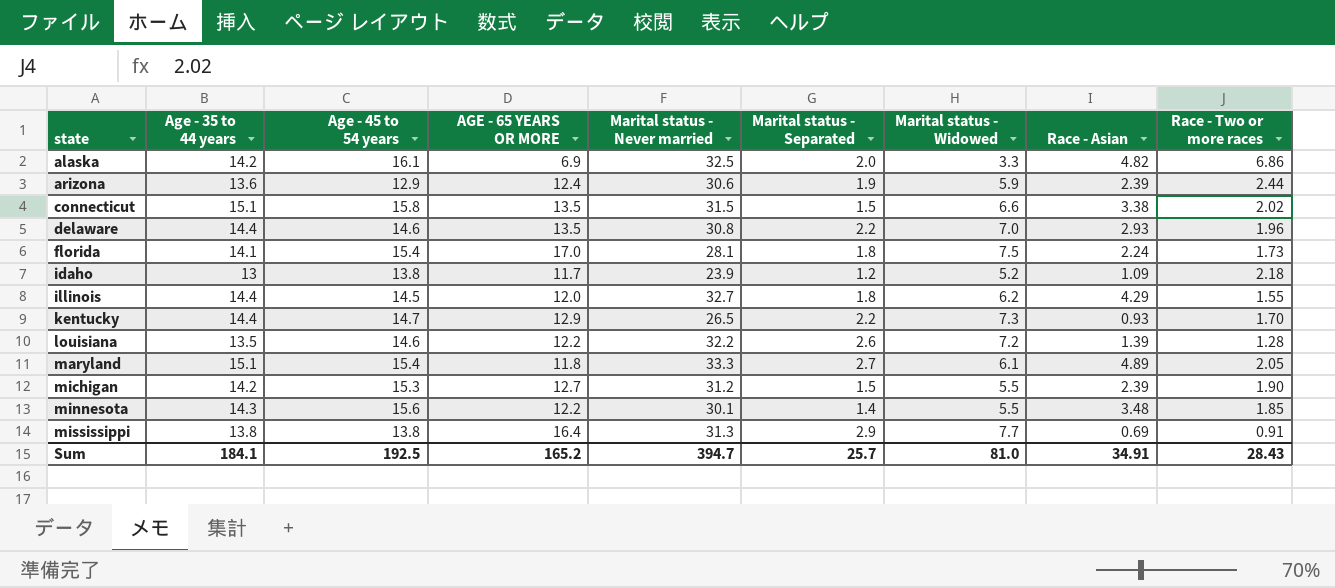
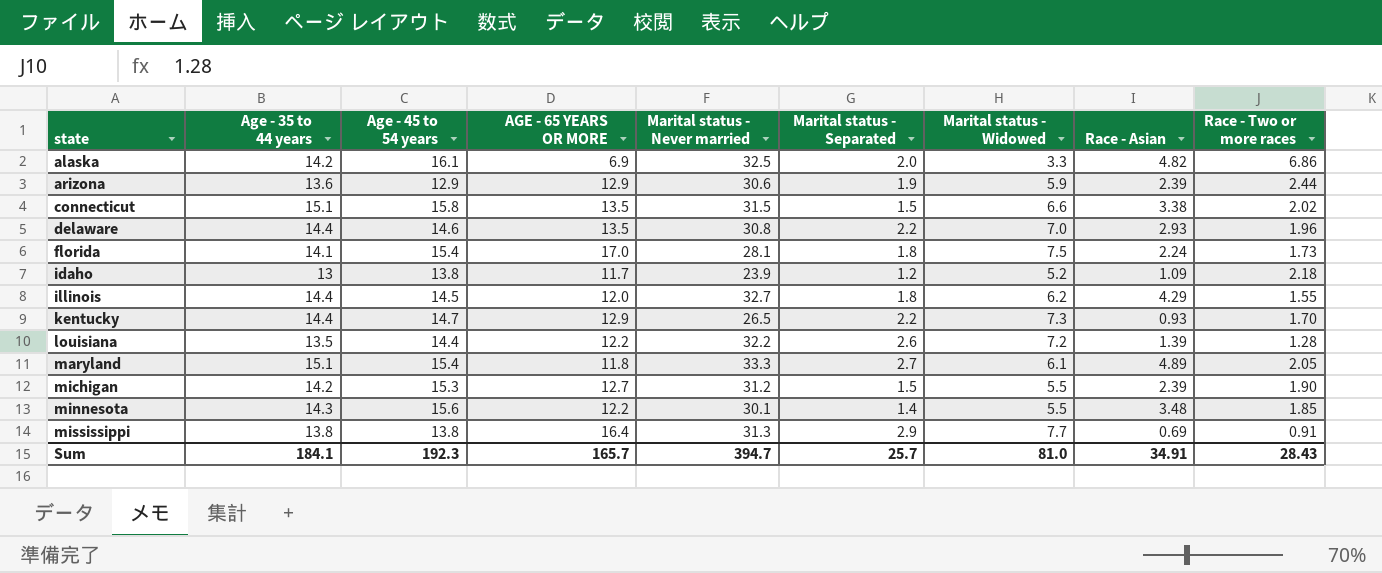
arizona | AGE - 65 YEARS OR MORE: 12.4 -> 12.9
louisiana | Age - 45 to 54 years: 14.6 -> 14.4
Sum | Age - 45 to 54 years: 192.5 -> 192.3
Sum | AGE - 65 YEARS OR MORE: 165.2 -> 165.7

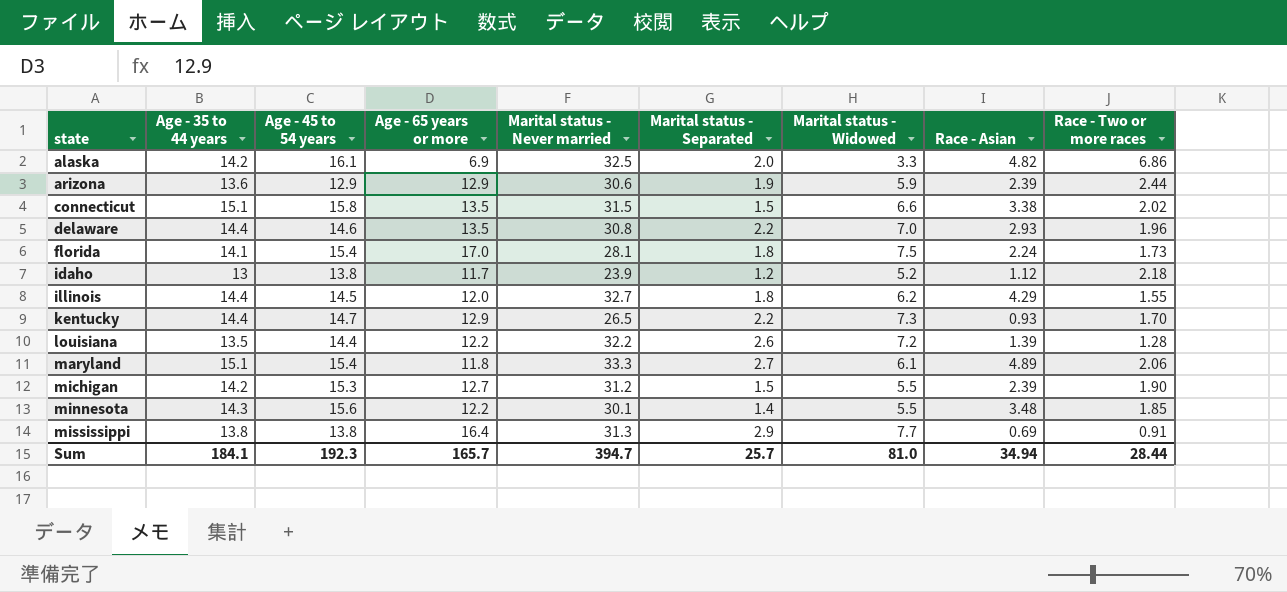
column name: AGE - 65 YEARS OR MORE -> Age - 65 years or more
idaho | Race - Asian: 1.09 -> 1.12
maryland | Race - Two or more races: 2.05 -> 2.06
Sum | Race - Asian: 34.91 -> 34.94
Sum | Race - Two or more races: 28.43 -> 28.44

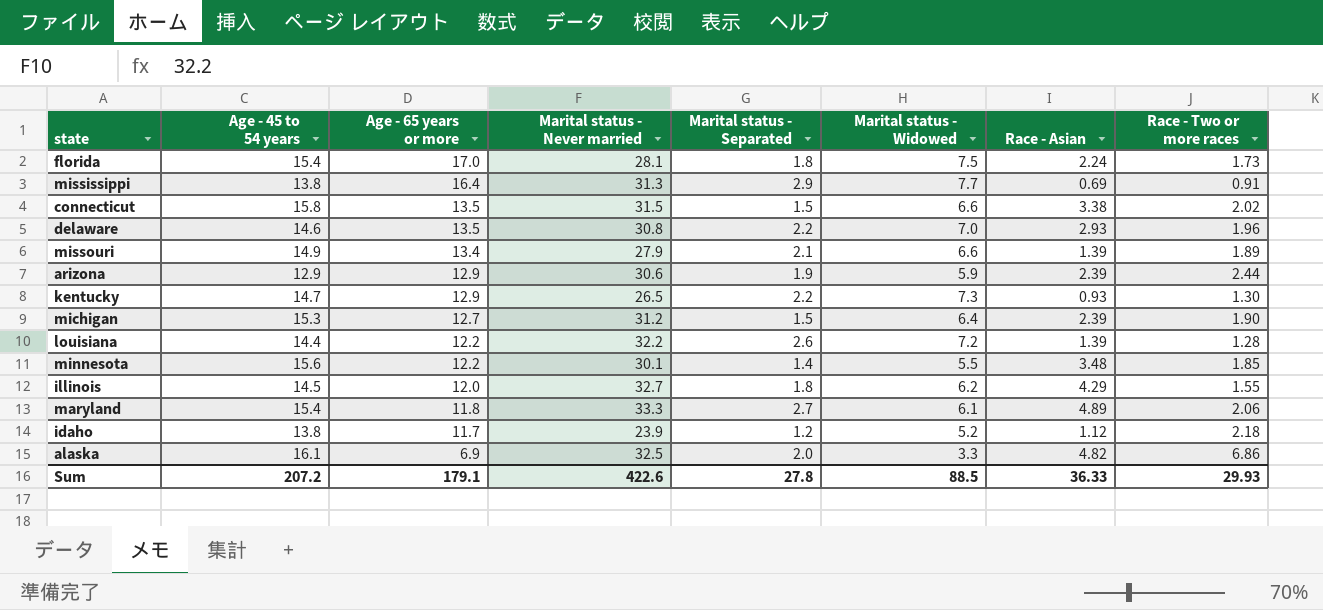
row order: state ascending -> Age - 65 years or more descending
column Age - 35 to 44 years | position: 2 -> none
row missouri: none -> 14.9 | 13.4 | 27.9 | 2.1 | 6.6 | 1.39 | 1.89
kentucky | Race - Two or more races: 1.70 -> 1.30
michigan | Marital status - Widowed: 5.5 -> 6.4
Sum | Age - 45 to 54 years: 192.3 -> 207.2
Sum | Age - 65 years or more: 165.7 -> 179.1
Sum | Marital status - Never married: 394.7 -> 422.6
Sum | Marital status - Separated: 25.7 -> 27.8
Sum | Marital status - Widowed: 81.0 -> 88.5
Sum | Race - Asian: 34.94 -> 36.33
Sum | Race - Two or more races: 28.44 -> 29.93

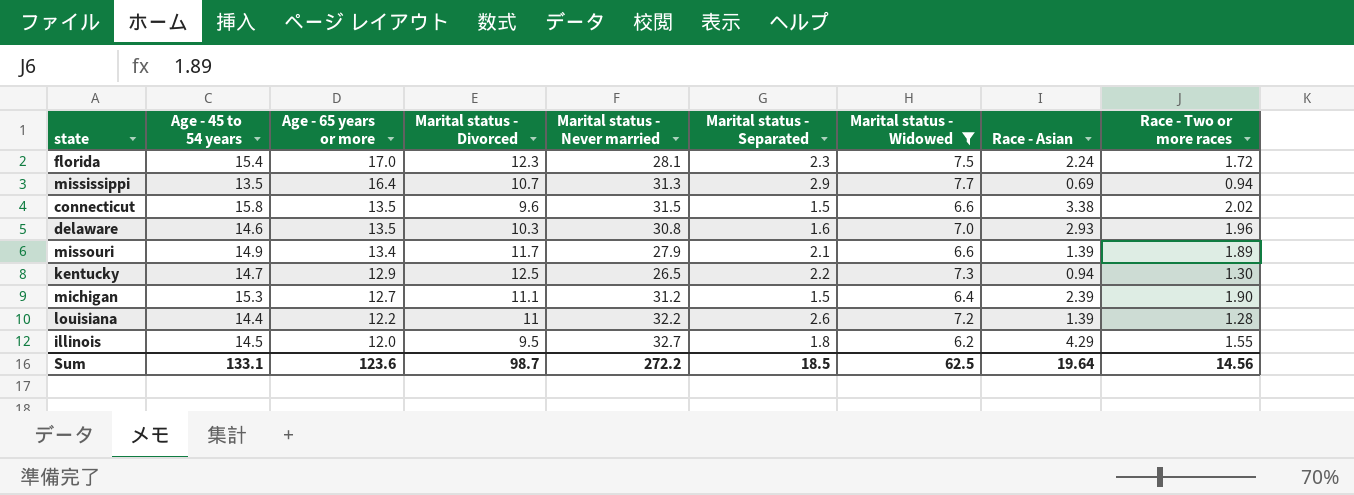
filter: none -> Marital status - Widowed >= 6.2
column Marital status - Divorced | position: none -> 4
florida | Marital status - Separated: 1.8 -> 2.3
florida | Race - Two or more races: 1.73 -> 1.72
mississippi | Age - 45 to 54 years: 13.8 -> 13.5
mississippi | Race - Two or more races: 0.91 -> 0.94
delaware | Marital status - Separated: 2.2 -> 1.6
kentucky | Race - Asian: 0.93 -> 0.94
Sum | Age - 45 to 54 years: 207.2 -> 133.1
Sum | Age - 65 years or more: 179.1 -> 123.6
Sum | Marital status - Never married: 422.6 -> 272.2
Sum | Marital status - Separated: 27.8 -> 18.5
Sum | Marital status - Widowed: 88.5 -> 62.5
Sum | Race - Asian: 36.33 -> 19.64
Sum | Race - Two or more races: 29.93 -> 14.56

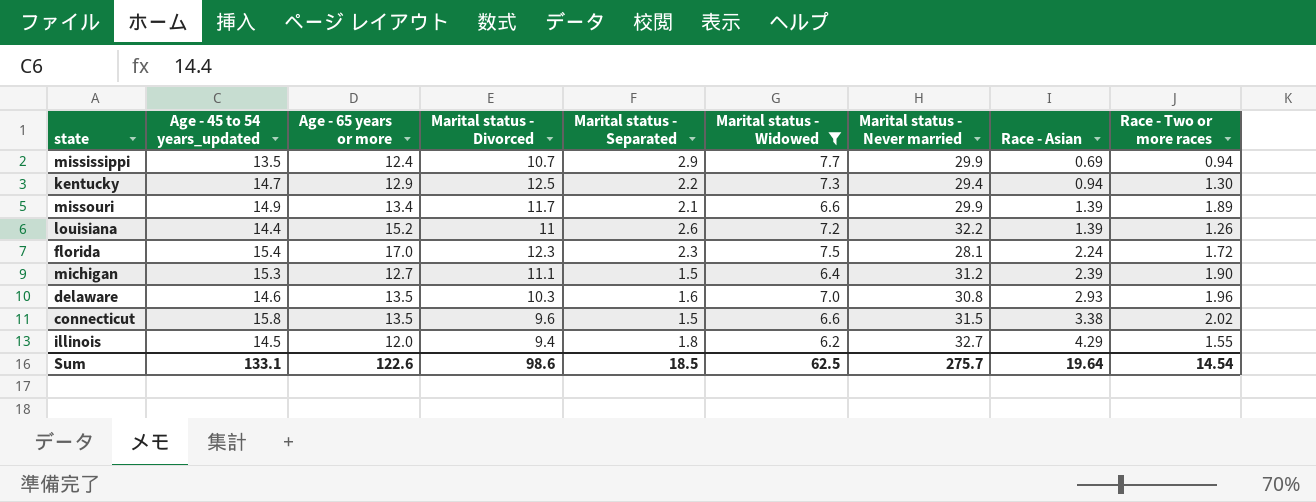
row order: Age - 65 years or more descending -> Race - Asian ascending
column name: Age - 45 to 54 years -> Age - 45 to 54 years_updated
column Marital status - Never married | position: 5 -> 7
mississippi | Age - 65 years or more: 16.4 -> 12.4
mississippi | Marital status - Never married: 31.3 -> 29.9
kentucky | Marital status - Never married: 26.5 -> 29.4
missouri | Marital status - Never married: 27.9 -> 29.9
louisiana | Age - 65 years or more: 12.2 -> 15.2
louisiana | Race - Two or more races: 1.28 -> 1.26
illinois | Marital status - Divorced: 9.5 -> 9.4
Sum | Age - 65 years or more: 123.6 -> 122.6
Sum | Marital status - Divorced: 98.7 -> 98.6
Sum | Marital status - Never married: 272.2 -> 275.7
Sum | Race - Two or more races: 14.56 -> 14.54

